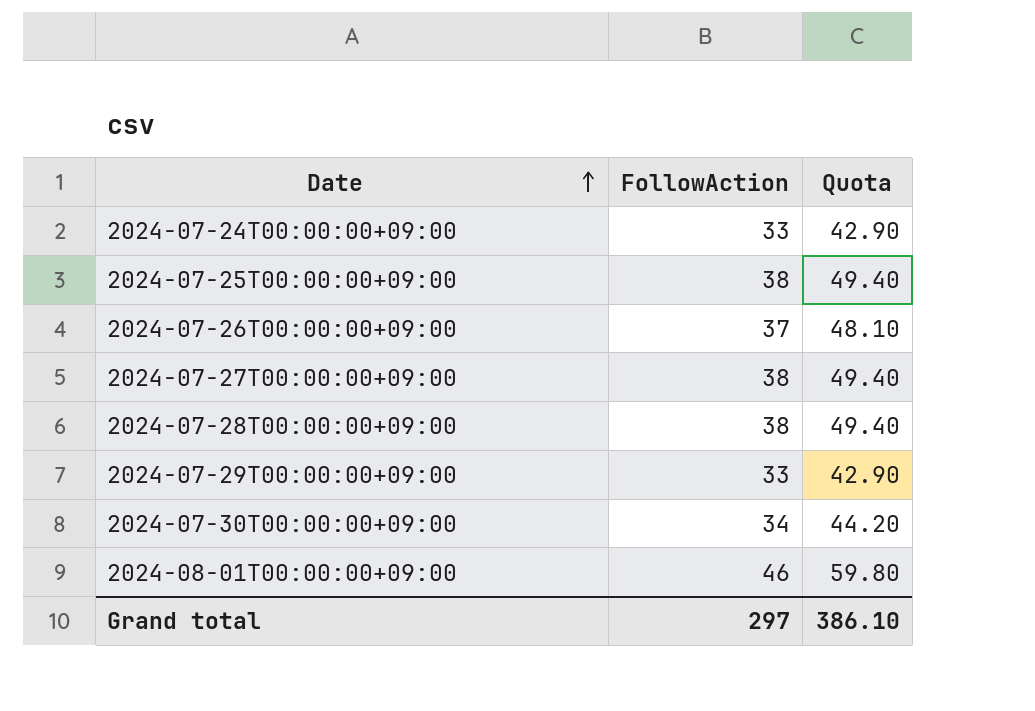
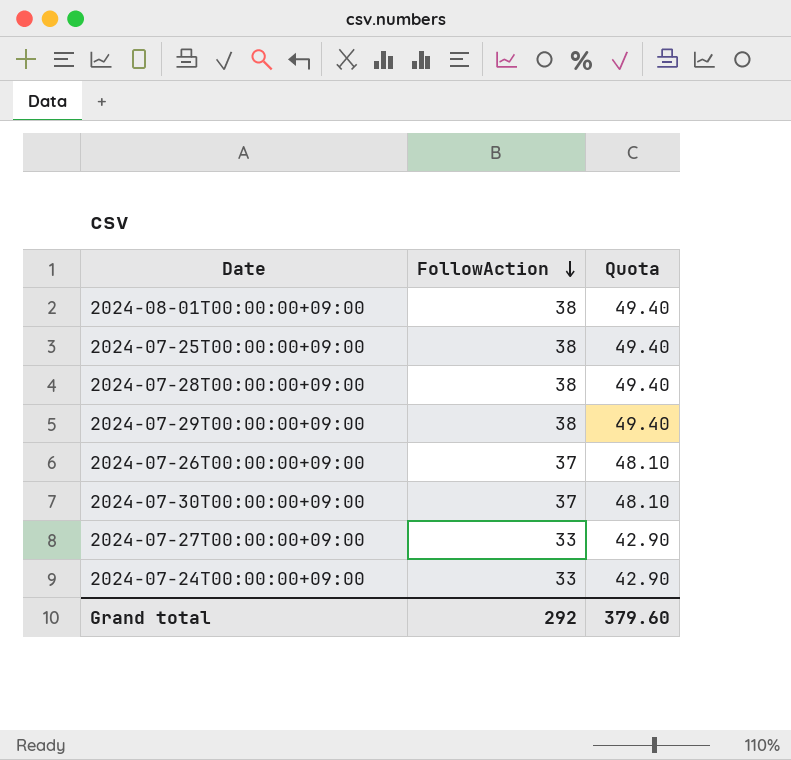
row order: Date ascending -> FollowAction descending
2024-08-01T00:00:00+09:00 | FollowAction: 46 -> 38
2024-08-01T00:00:00+09:00 | Quota: 59.80 -> 49.40
2024-07-29T00:00:00+09:00 | FollowAction: 33 -> 38
2024-07-29T00:00:00+09:00 | Quota: 42.90 -> 49.40
2024-07-30T00:00:00+09:00 | FollowAction: 34 -> 37
2024-07-30T00:00:00+09:00 | Quota: 44.20 -> 48.10
2024-07-27T00:00:00+09:00 | FollowAction: 38 -> 33
2024-07-27T00:00:00+09:00 | Quota: 49.40 -> 42.90
Grand total | FollowAction: 297 -> 292
Grand total | Quota: 386.10 -> 379.60

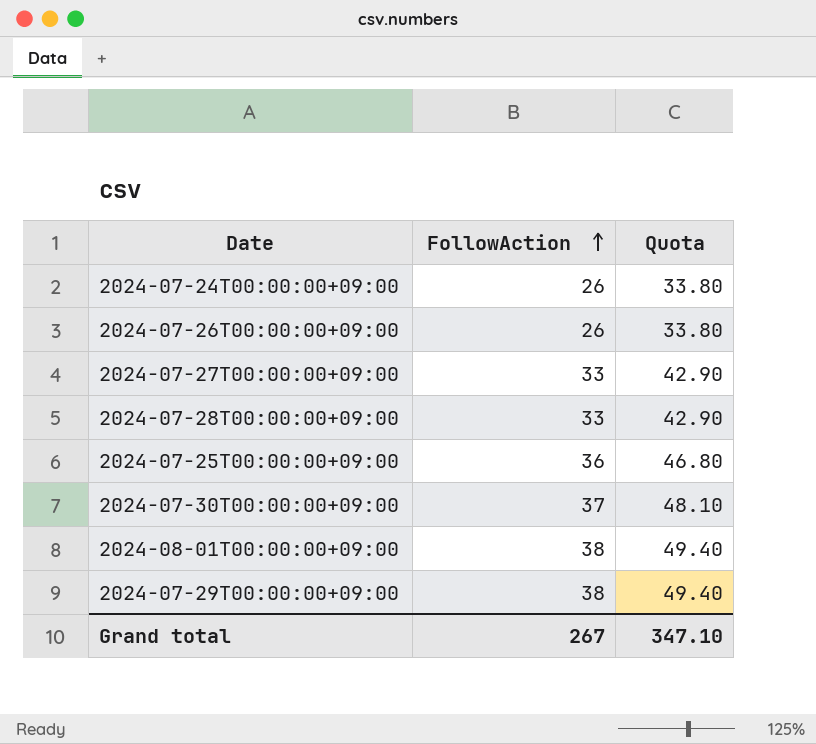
row order: FollowAction descending -> FollowAction ascending
2024-07-24T00:00:00+09:00 | FollowAction: 33 -> 26
2024-07-24T00:00:00+09:00 | Quota: 42.90 -> 33.80
2024-07-26T00:00:00+09:00 | FollowAction: 37 -> 26
2024-07-26T00:00:00+09:00 | Quota: 48.10 -> 33.80
2024-07-28T00:00:00+09:00 | FollowAction: 38 -> 33
2024-07-28T00:00:00+09:00 | Quota: 49.40 -> 42.90
2024-07-25T00:00:00+09:00 | FollowAction: 38 -> 36
2024-07-25T00:00:00+09:00 | Quota: 49.40 -> 46.80
Grand total | FollowAction: 292 -> 267
Grand total | Quota: 379.60 -> 347.10

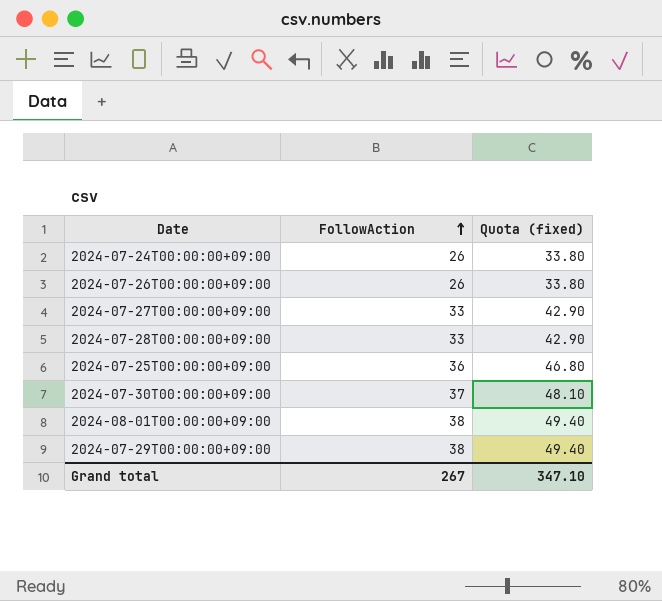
column name: Quota -> Quota (fixed)

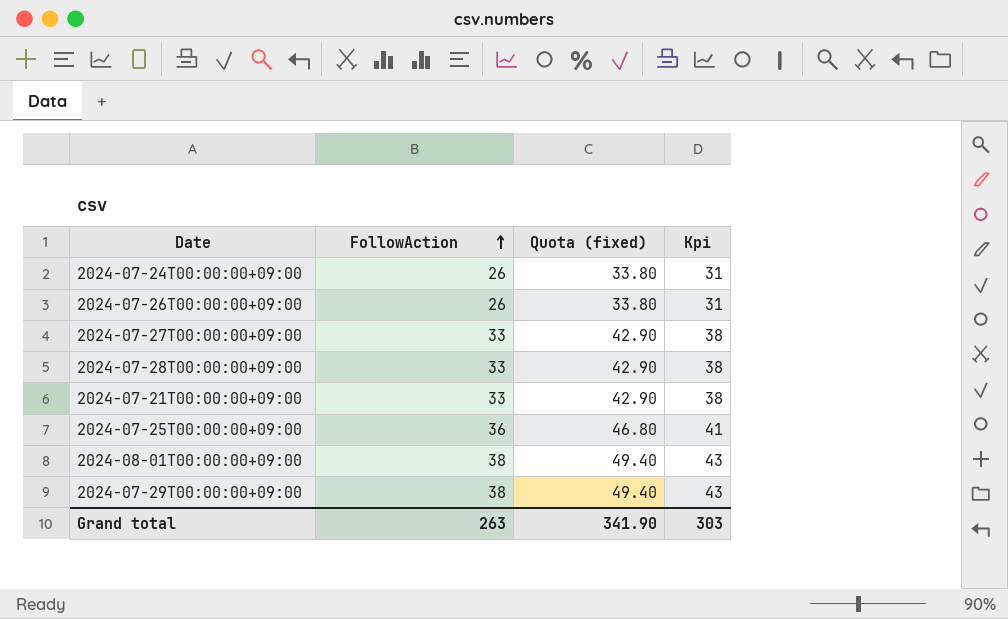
column Kpi | formula: none -> [FollowAction] + 5
row 2024-07-30T00:00:00+09:00: 37 | 48.10 -> none
row 2024-07-21T00:00:00+09:00: none -> 33 | 42.90 | 38
Grand total | FollowAction: 267 -> 263
Grand total | Quota (fixed): 347.10 -> 341.90

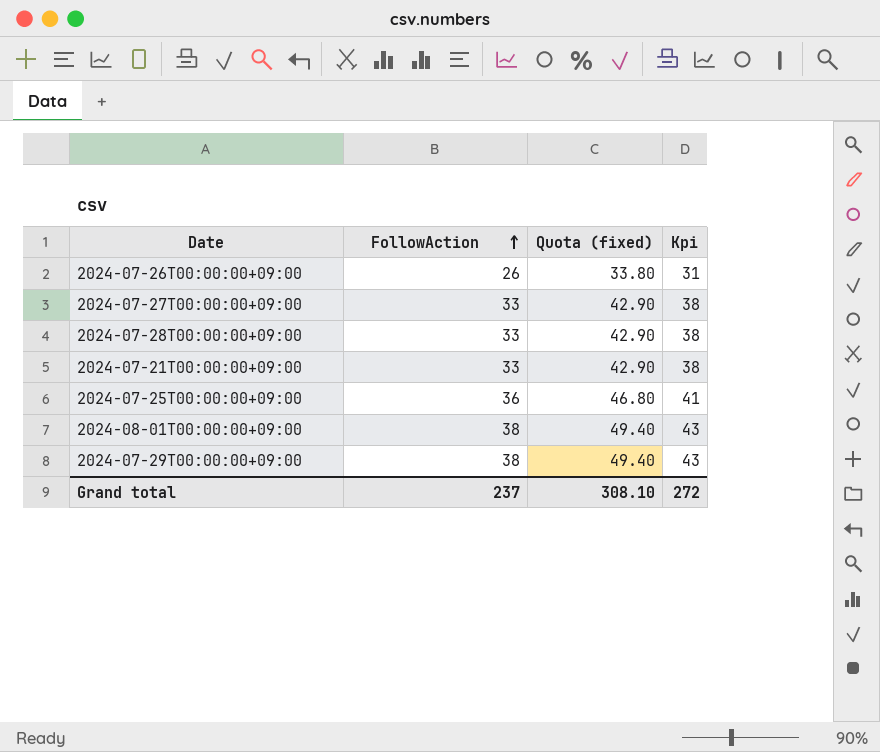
row 2024-07-24T00:00:00+09:00: 26 | 33.80 | 31 -> none
Grand total | FollowAction: 263 -> 237
Grand total | Quota (fixed): 341.90 -> 308.10
Grand total | Kpi: 303 -> 272

